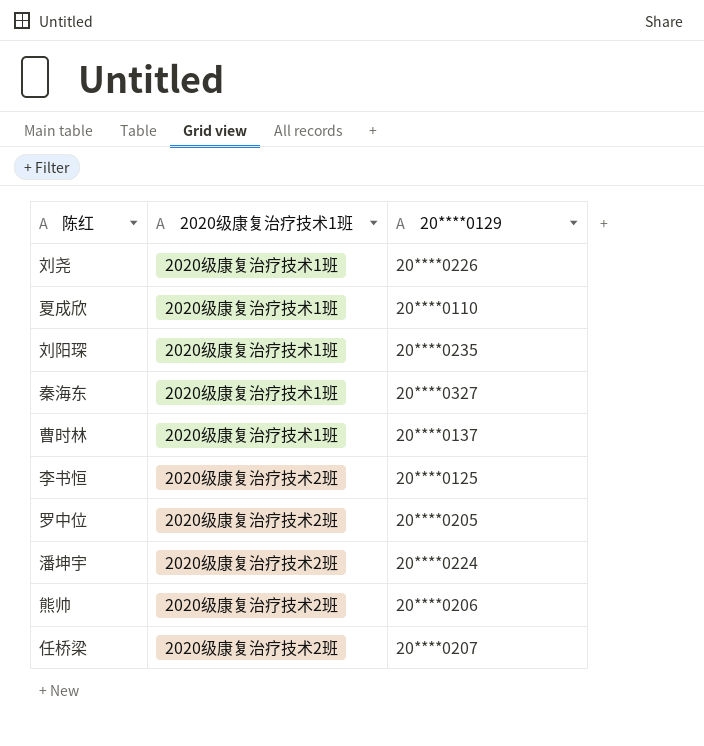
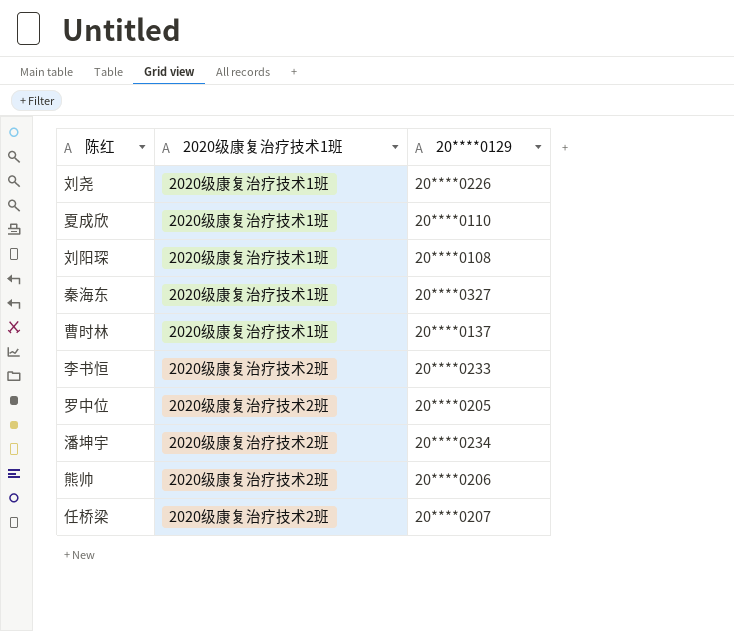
刘阳琛 | 20****0129: 20****0235 -> 20****0108
李书恒 | 20****0129: 20****0125 -> 20****0233
潘坤宇 | 20****0129: 20****0224 -> 20****0234

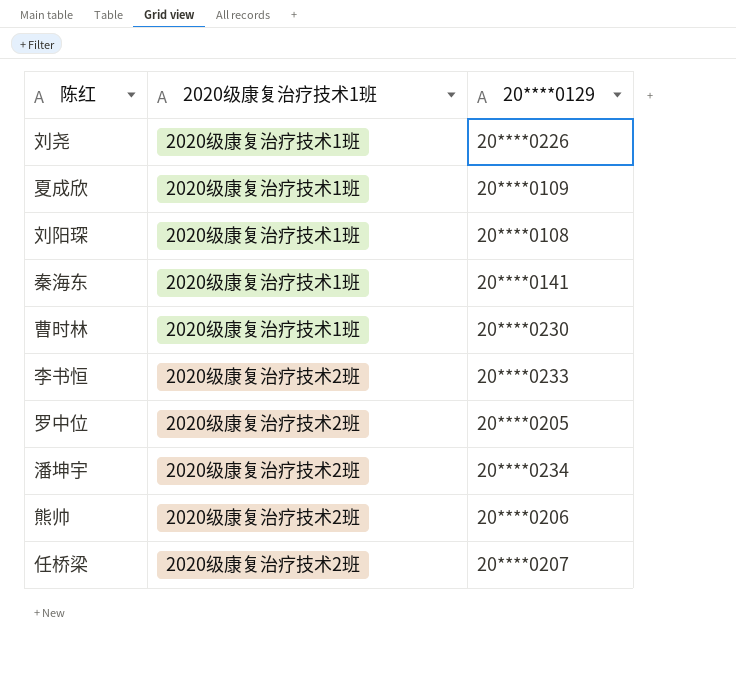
夏成欣 | 20****0129: 20****0110 -> 20****0109
秦海东 | 20****0129: 20****0327 -> 20****0141
曹时林 | 20****0129: 20****0137 -> 20****0230

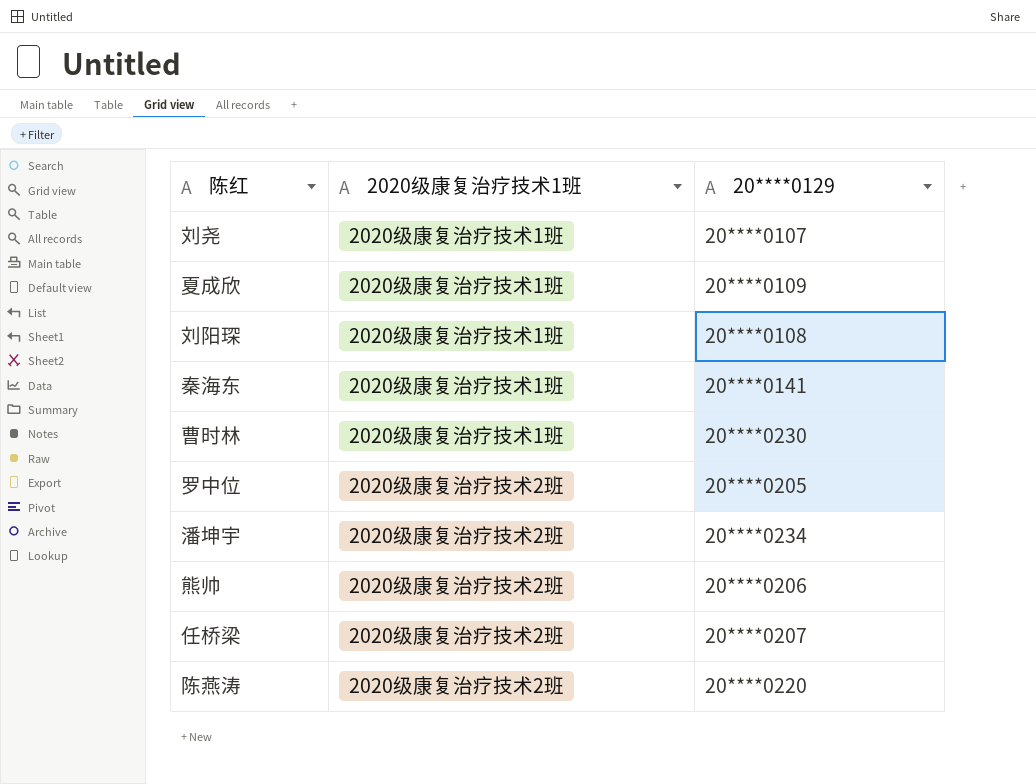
row 李书恒: 2020级康复治疗技术2班 | 20****0233 -> none
刘尧 | 20****0129: 20****0226 -> 20****0107
row 陈燕涛: none -> 2020级康复治疗技术2班 | 20****0220

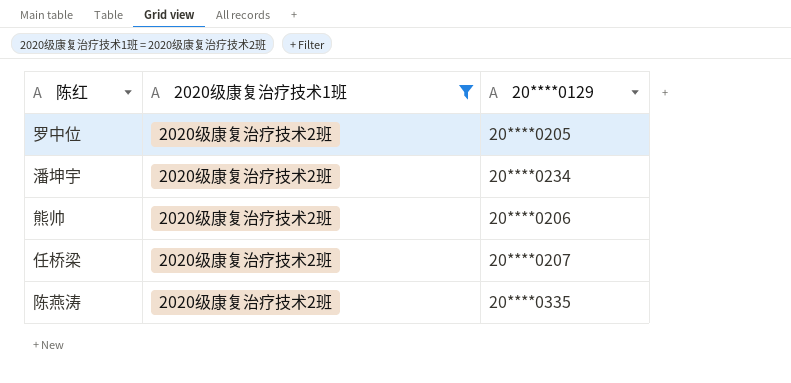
filter: none -> 2020级康复治疗技术1班 = 2020级康复治疗技术2班
陈燕涛 | 20****0129: 20****0220 -> 20****0335

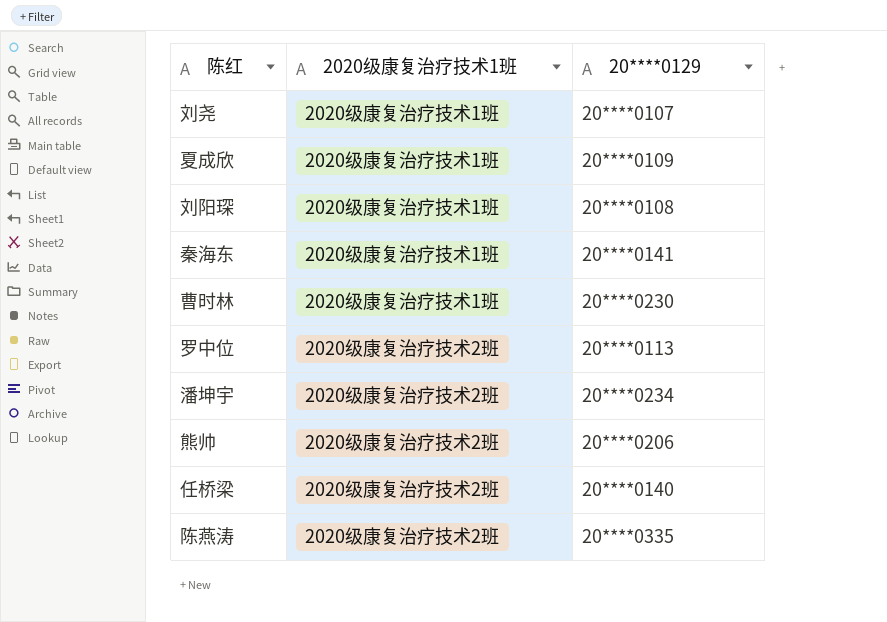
filter: 2020级康复治疗技术1班 = 2020级康复治疗技术2班 -> none
罗中位 | 20****0129: 20****0205 -> 20****0113
任桥梁 | 20****0129: 20****0207 -> 20****0140

